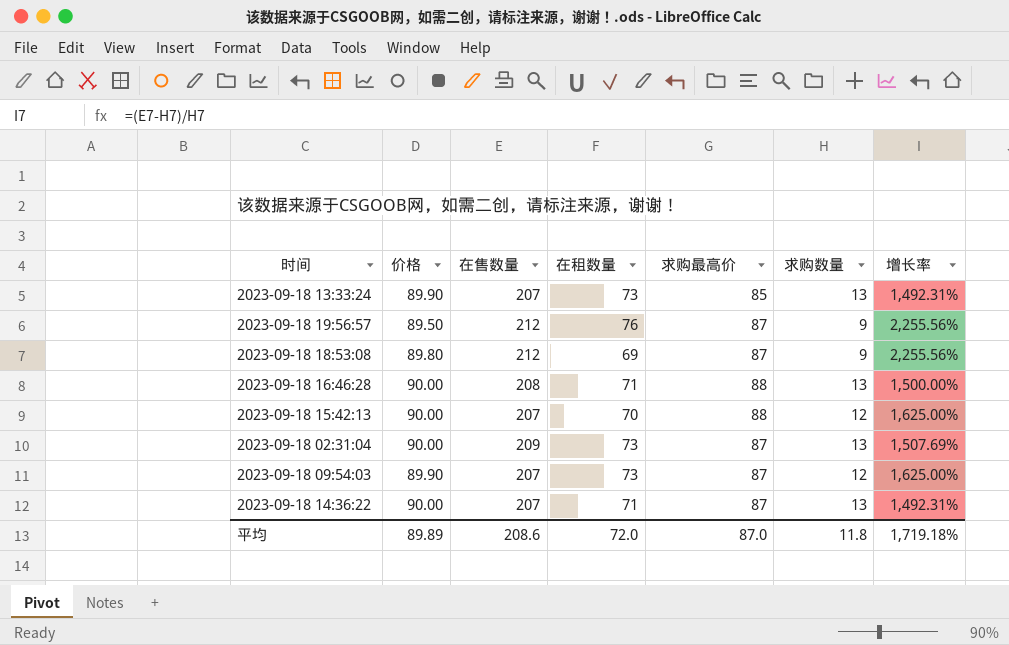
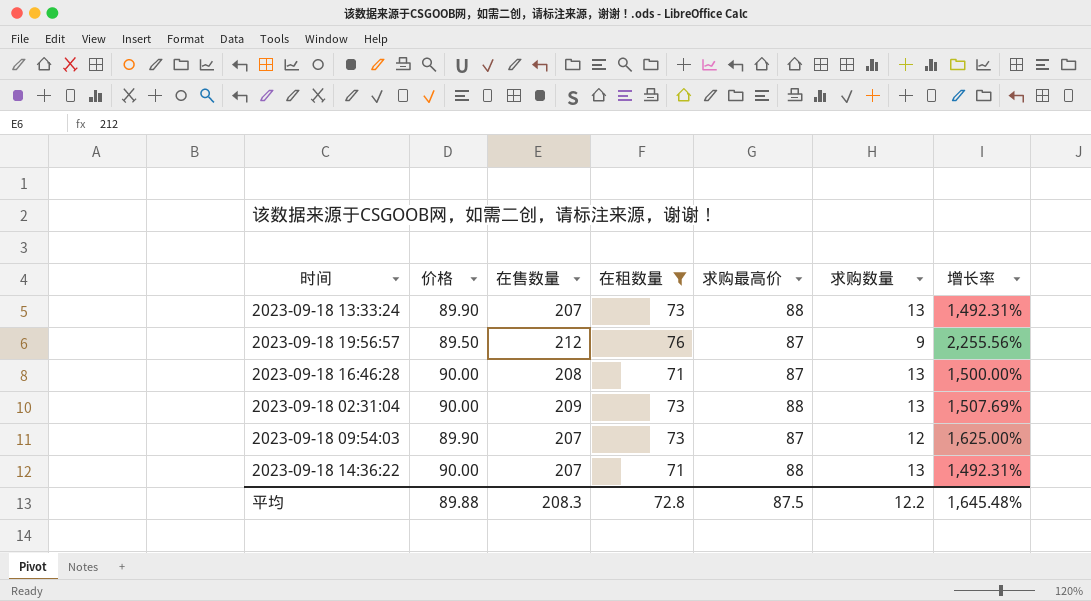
filter: none -> 在租数量 >= 71
2023-09-18 13:33:24 | 求购最高价: 85 -> 88
2023-09-18 16:46:28 | 求购最高价: 88 -> 87
2023-09-18 02:31:04 | 求购最高价: 87 -> 88
2023-09-18 14:36:22 | 求购最高价: 87 -> 88
平均 | 价格: 89.89 -> 89.88
平均 | 在售数量: 208.6 -> 208.3
平均 | 在租数量: 72.0 -> 72.8
平均 | 求购最高价: 87.0 -> 87.5
平均 | 求购数量: 11.8 -> 12.2
平均 | 增长率: 1,719.18% -> 1,645.48%

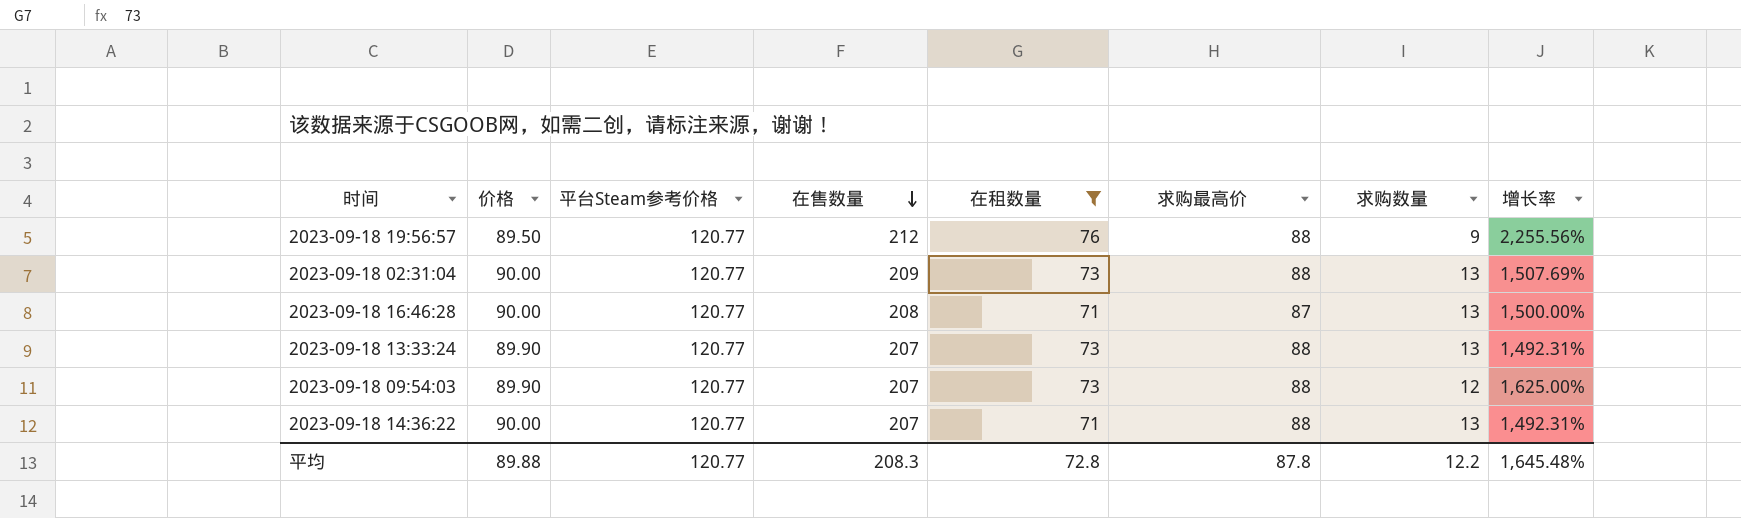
row order: none -> 在售数量 descending
column 平台Steam参考价格 | position: none -> 3
2023-09-18 19:56:57 | 求购最高价: 87 -> 88
2023-09-18 09:54:03 | 求购最高价: 87 -> 88
平均 | 求购最高价: 87.5 -> 87.8

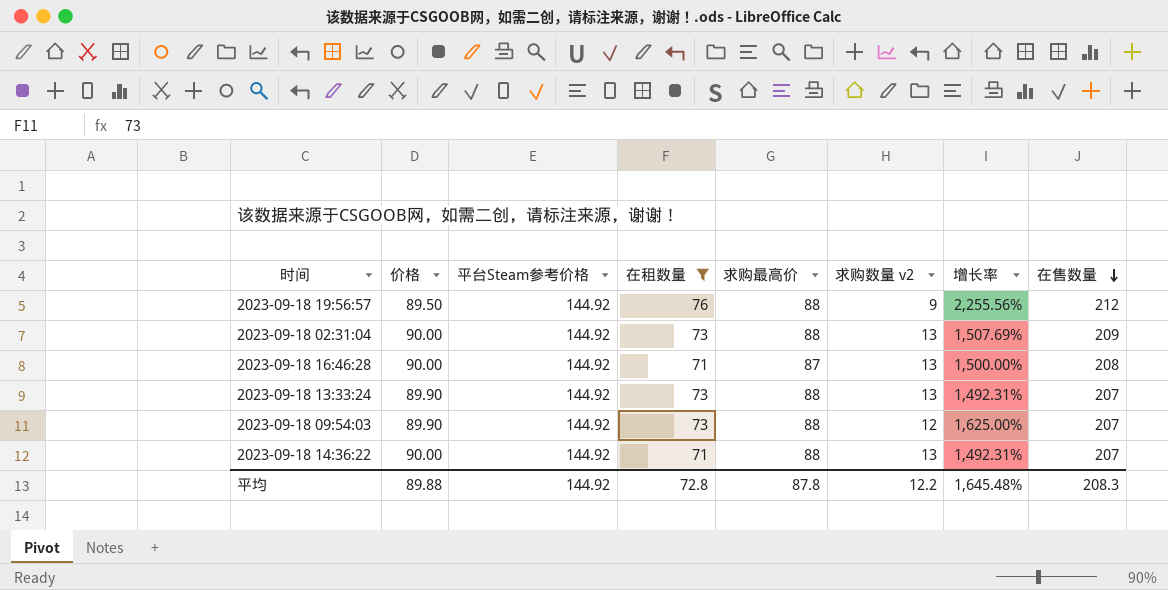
column name: 求购数量 -> 求购数量 v2
column 在售数量 | position: 4 -> 8
2023-09-18 19:56:57 | 平台Steam参考价格: 120.77 -> 144.92
2023-09-18 02:31:04 | 平台Steam参考价格: 120.77 -> 144.92
2023-09-18 16:46:28 | 平台Steam参考价格: 120.77 -> 144.92
2023-09-18 13:33:24 | 平台Steam参考价格: 120.77 -> 144.92
2023-09-18 09:54:03 | 平台Steam参考价格: 120.77 -> 144.92
2023-09-18 14:36:22 | 平台Steam参考价格: 120.77 -> 144.92
平均 | 平台Steam参考价格: 120.77 -> 144.92

